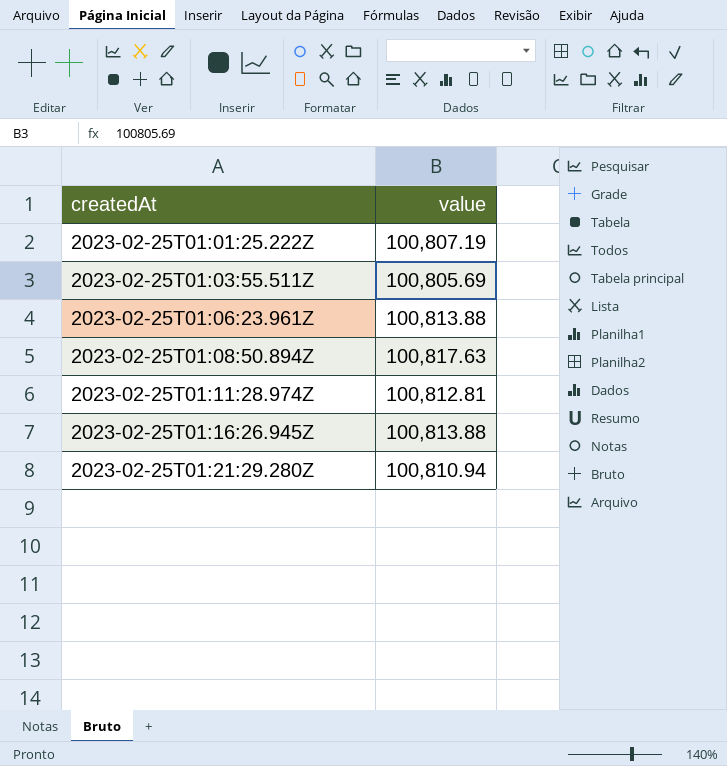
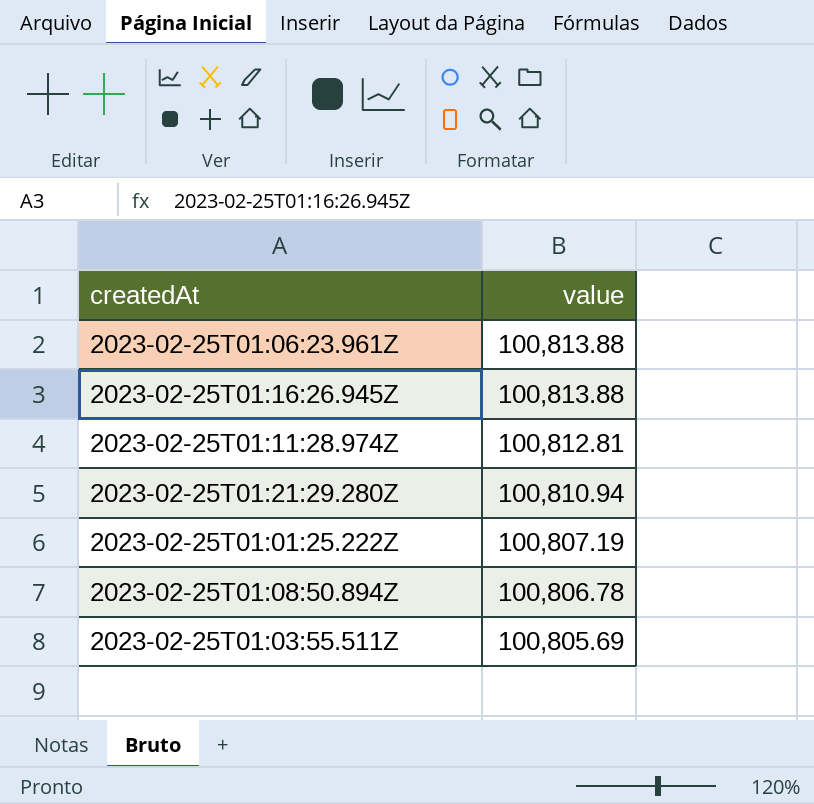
row order: createdAt ascending -> value descending
2023-02-25T01:08:50.894Z | value: 100,817.63 -> 100,806.78

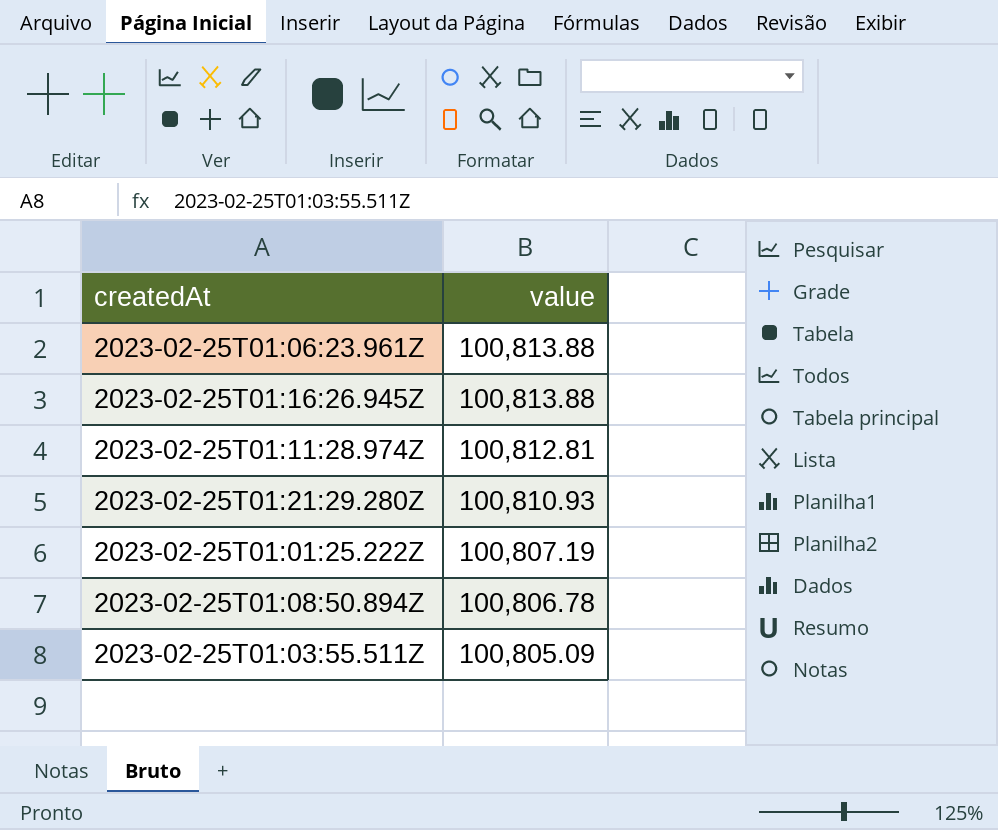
2023-02-25T01:21:29.280Z | value: 100,810.94 -> 100,810.93
2023-02-25T01:03:55.511Z | value: 100,805.69 -> 100,805.09

